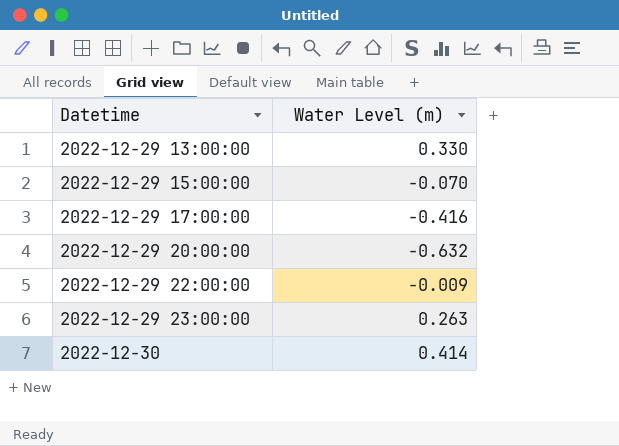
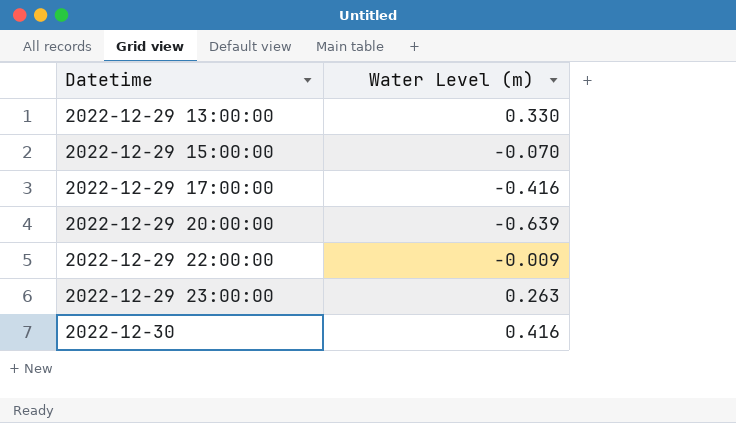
2022-12-29 20:00:00 | Water Level (m): -0.632 -> -0.639
2022-12-30 | Water Level (m): 0.414 -> 0.416

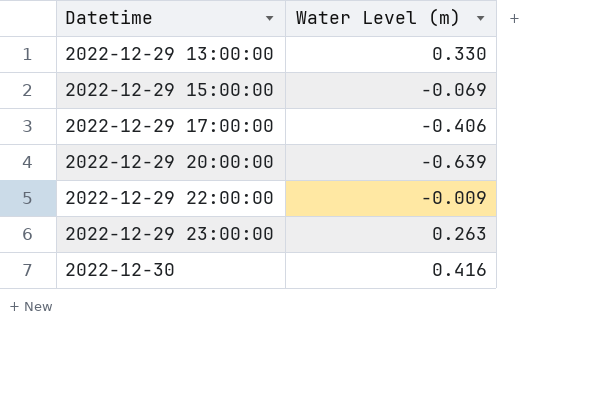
2022-12-29 15:00:00 | Water Level (m): -0.070 -> -0.069
2022-12-29 17:00:00 | Water Level (m): -0.416 -> -0.406

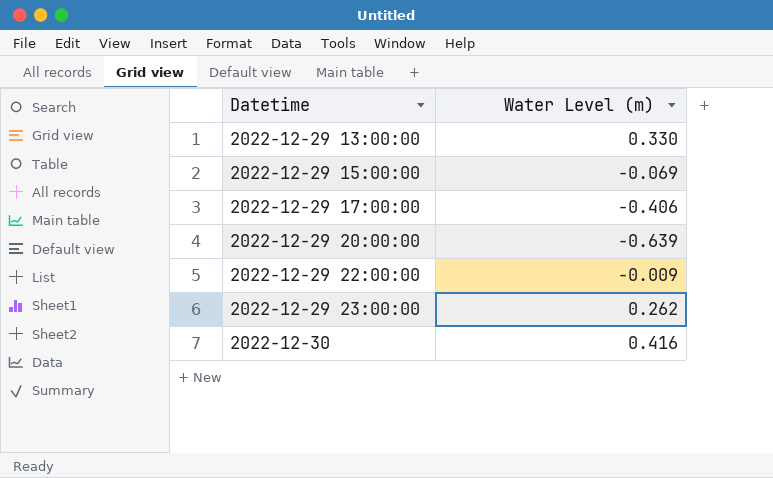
2022-12-29 23:00:00 | Water Level (m): 0.263 -> 0.262

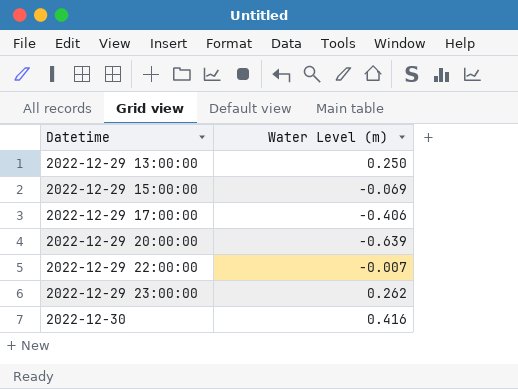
2022-12-29 13:00:00 | Water Level (m): 0.330 -> 0.250
2022-12-29 22:00:00 | Water Level (m): -0.009 -> -0.007

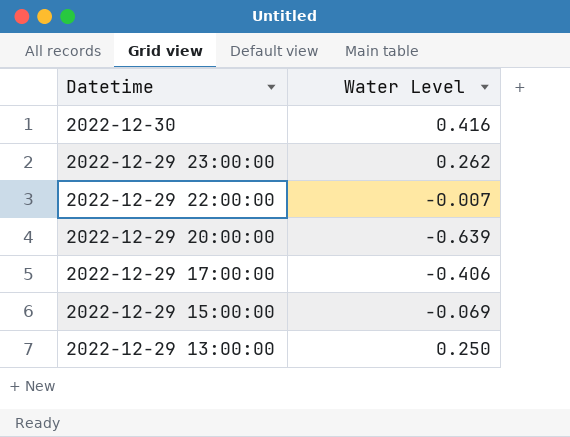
row order: Datetime ascending -> Datetime descending
column name: Water Level (m) -> Water Level

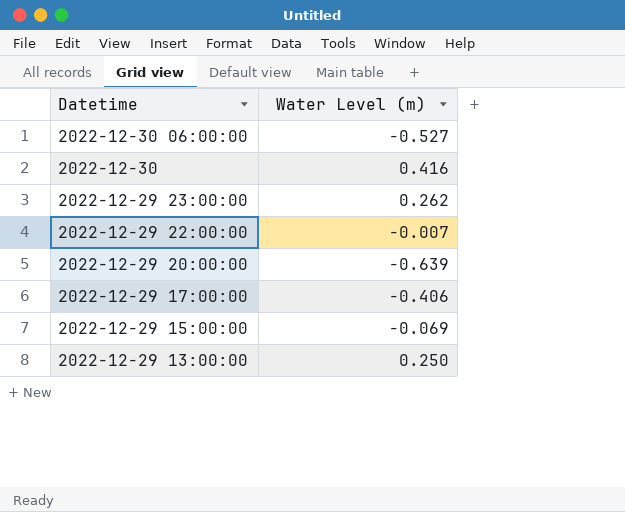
column name: Water Level -> Water Level (m)
row 2022-12-30 06:00:00: none -> -0.527

